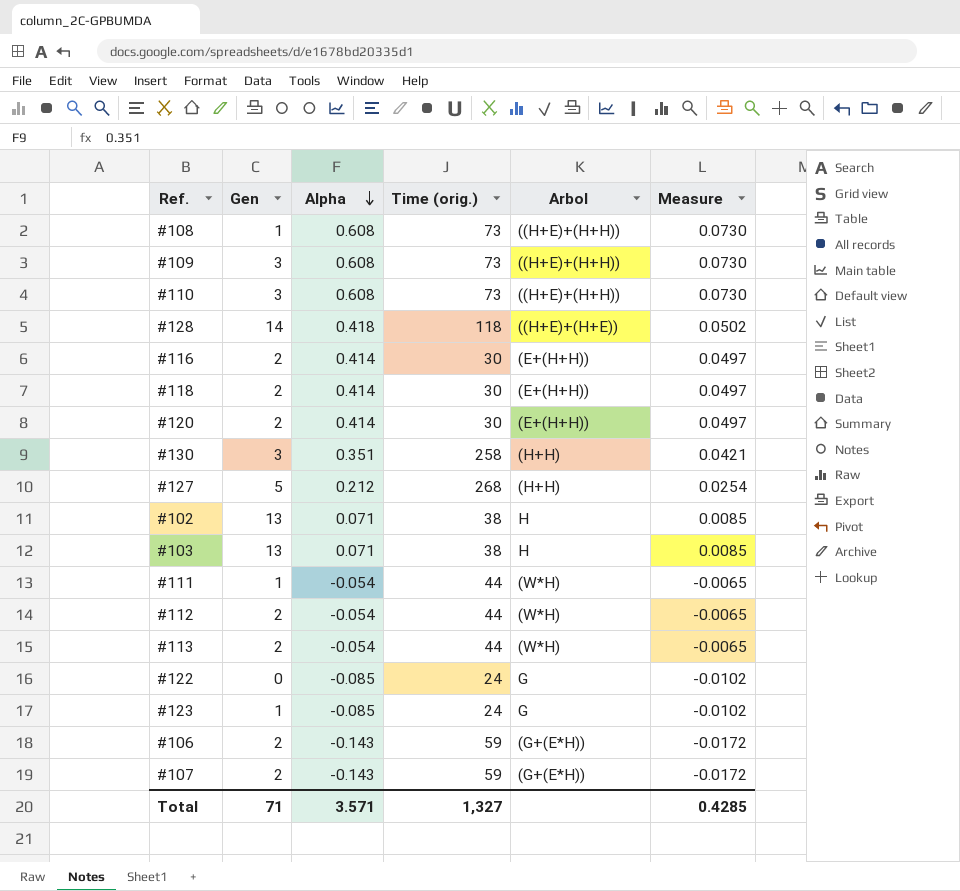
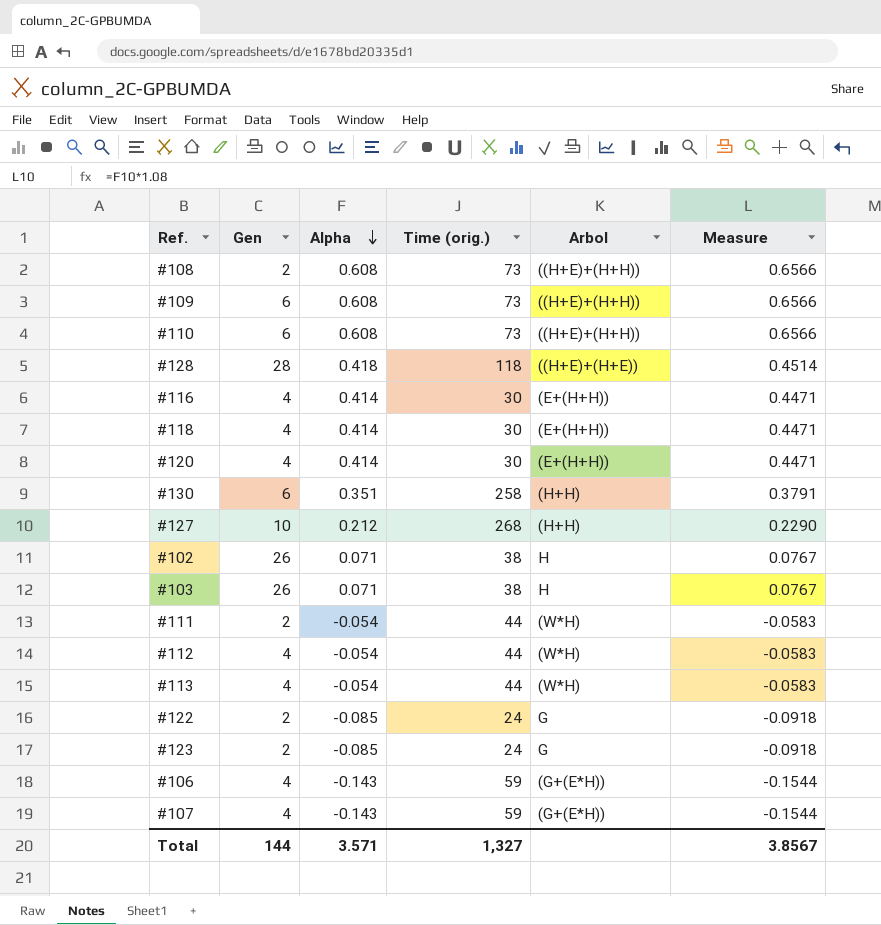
column Measure | formula: [Alpha] * 0.12 -> [Alpha] * 1.08
#108 | Gen: 1 -> 2
#109 | Gen: 3 -> 6
#110 | Gen: 3 -> 6
#128 | Gen: 14 -> 28
#116 | Gen: 2 -> 4
#118 | Gen: 2 -> 4
#120 | Gen: 2 -> 4
#130 | Gen: 3 -> 6
#127 | Gen: 5 -> 10
#102 | Gen: 13 -> 26
#103 | Gen: 13 -> 26
#111 | Gen: 1 -> 2
#112 | Gen: 2 -> 4
#113 | Gen: 2 -> 4
#122 | Gen: 0 -> 2
#123 | Gen: 1 -> 2
#106 | Gen: 2 -> 4
#107 | Gen: 2 -> 4
Total | Gen: 71 -> 144
Total | Measure: 0.4285 -> 3.8567

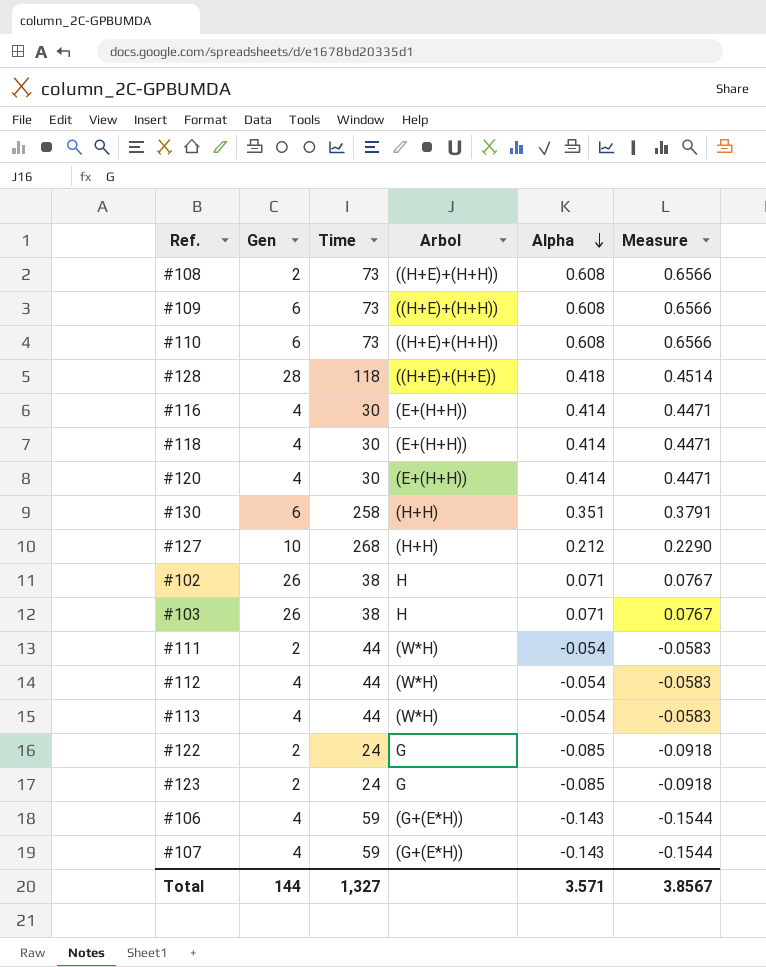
column name: Time (orig.) -> Time
column Alpha | position: 3 -> 5

